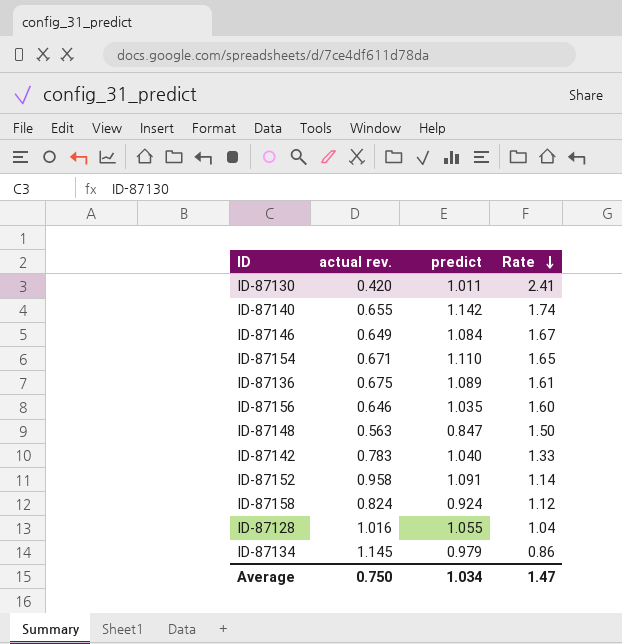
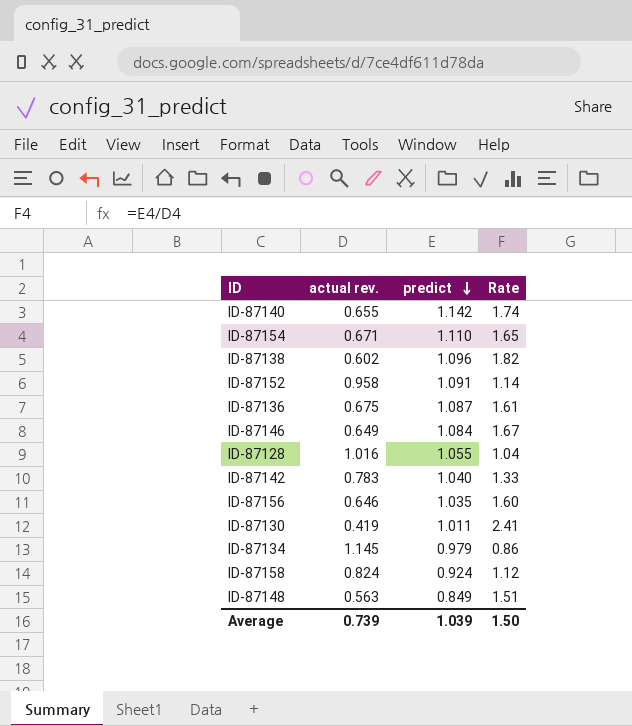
row order: Rate descending -> predict descending
row ID-87138: none -> 0.602 | 1.096 | 1.82
ID-87136 | predict: 1.089 -> 1.087
ID-87130 | actual rev.: 0.420 -> 0.419
ID-87148 | predict: 0.847 -> 0.849
ID-87148 | Rate: 1.50 -> 1.51
Average | actual rev.: 0.750 -> 0.739
Average | predict: 1.034 -> 1.039
Average | Rate: 1.47 -> 1.50

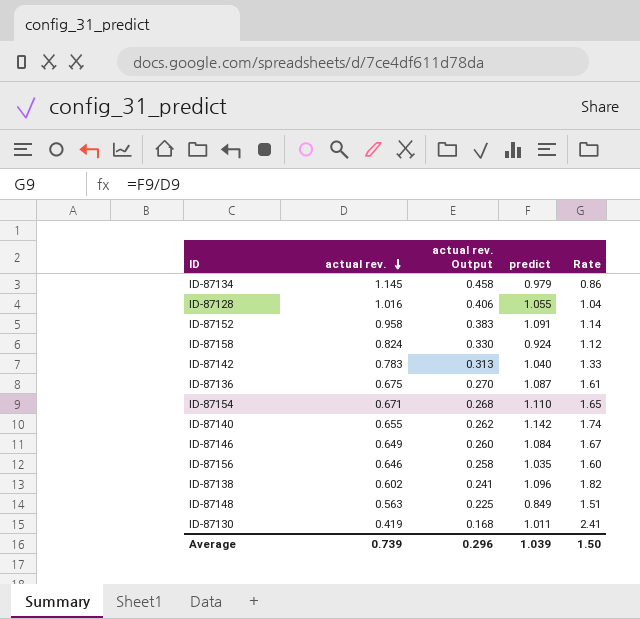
row order: predict descending -> actual rev. descending
column actual rev. Output | formula: none -> [actual rev.] * 0.4

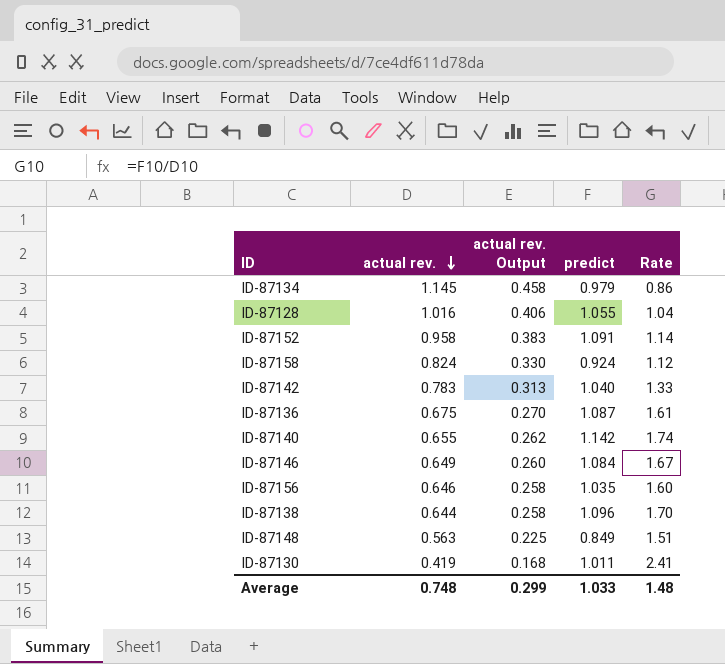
row ID-87154: 0.671 | 0.268 | 1.110 | 1.65 -> none
ID-87138 | actual rev.: 0.602 -> 0.644
ID-87138 | actual rev. Output: 0.241 -> 0.258
ID-87138 | Rate: 1.82 -> 1.70
Average | actual rev.: 0.739 -> 0.748
Average | actual rev. Output: 0.296 -> 0.299
Average | predict: 1.039 -> 1.033
Average | Rate: 1.50 -> 1.48

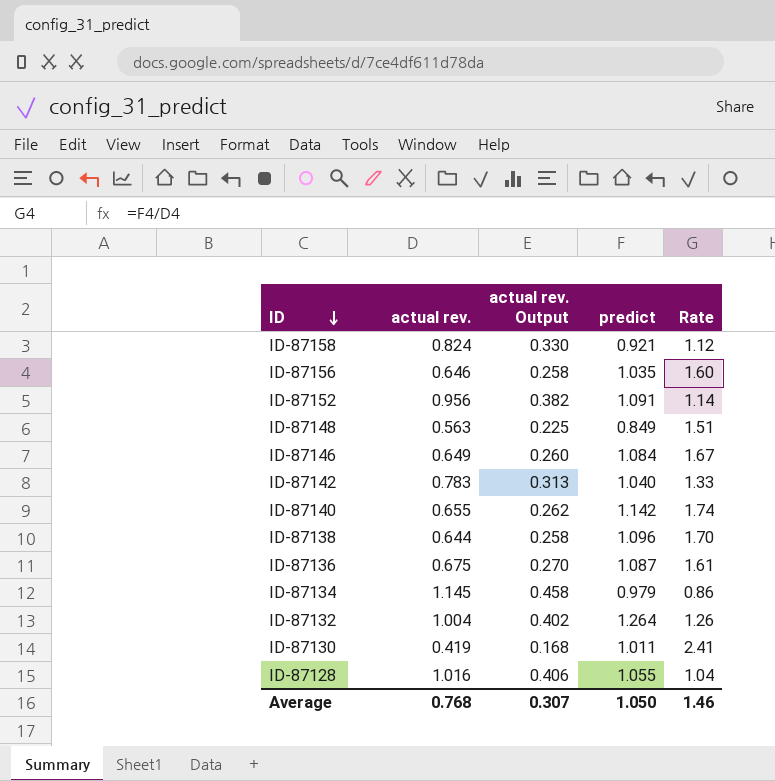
row order: actual rev. descending -> ID descending
ID-87158 | predict: 0.924 -> 0.921
ID-87152 | actual rev.: 0.958 -> 0.956
ID-87152 | actual rev. Output: 0.383 -> 0.382
row ID-87132: none -> 1.004 | 0.402 | 1.264 | 1.26
Average | actual rev.: 0.748 -> 0.768
Average | actual rev. Output: 0.299 -> 0.307
Average | predict: 1.033 -> 1.050
Average | Rate: 1.48 -> 1.46

